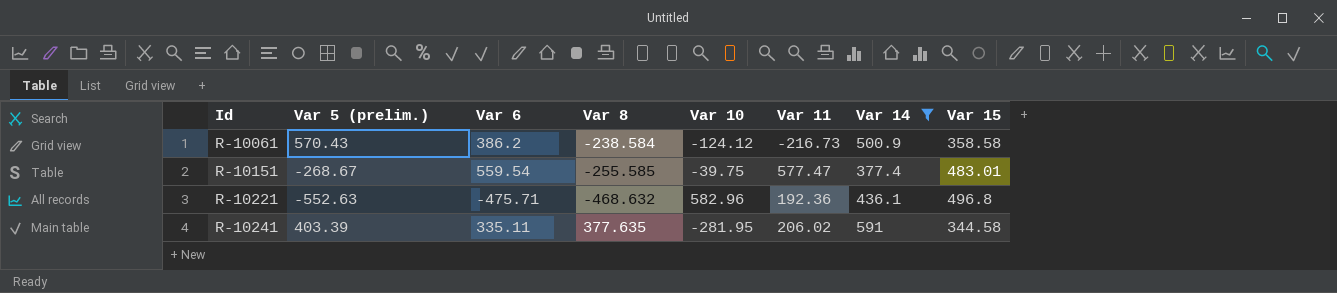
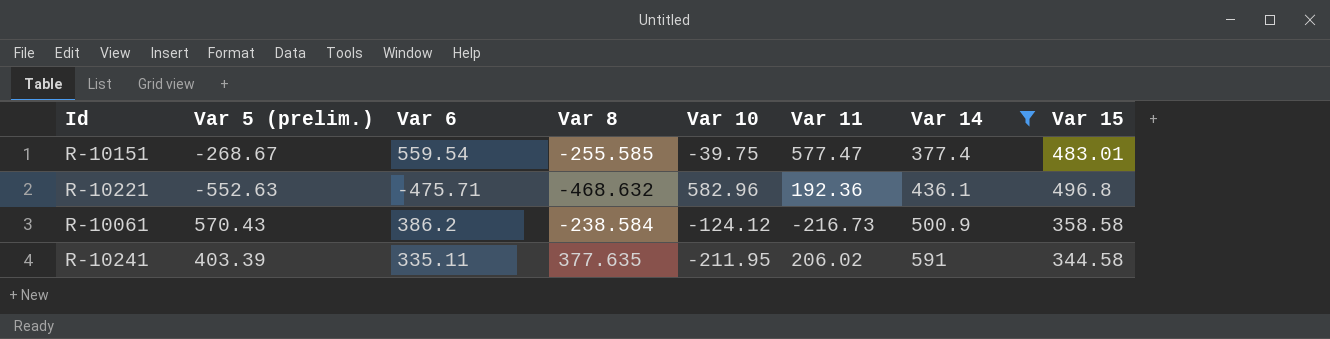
row order: Id ascending -> Var 14 ascending
R-10241 | Var 10: -281.95 -> -211.95

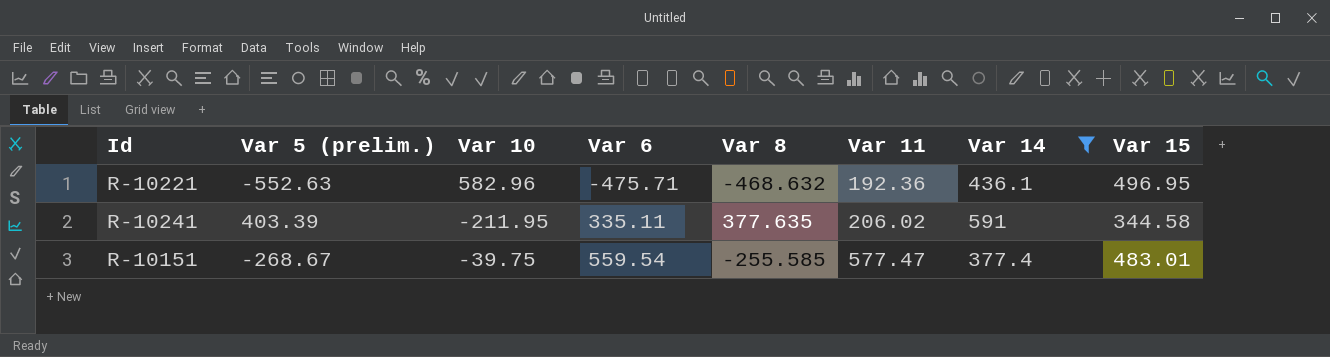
row order: Var 14 ascending -> Var 6 ascending
column Var 10 | position: 5 -> 3
row R-10061: 570.43 | 386.2 | -238.584 | -124.12 | -216.73 | 500.9 | 358.58 -> none
R-10221 | Var 15: 496.8 -> 496.95

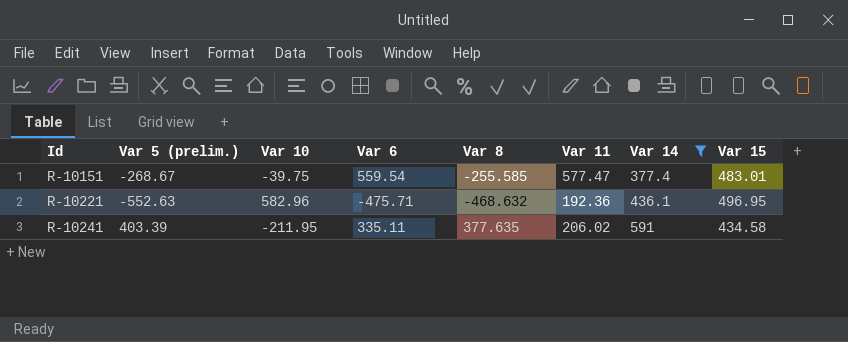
row order: Var 6 ascending -> Id ascending
R-10241 | Var 15: 344.58 -> 434.58

